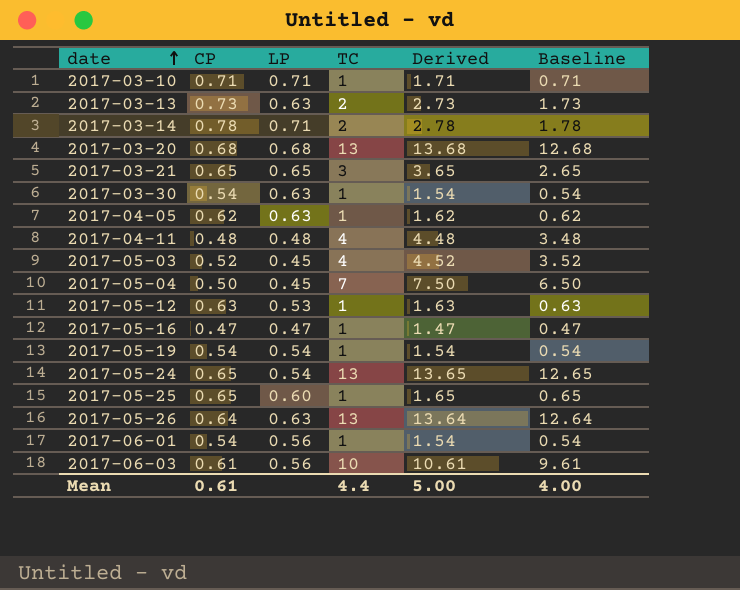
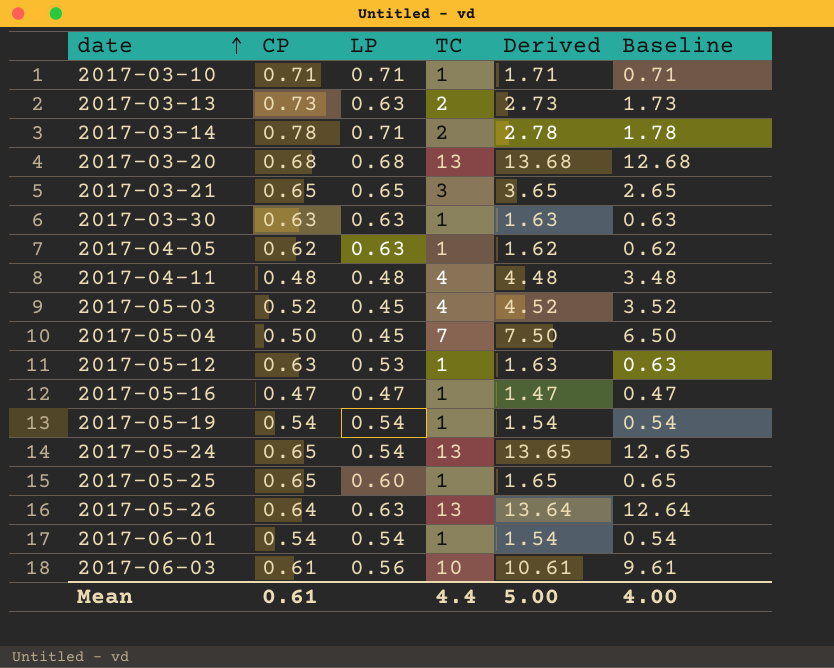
2017-03-30 | CP: 0.54 -> 0.63
2017-03-30 | Derived: 1.54 -> 1.63
2017-03-30 | Baseline: 0.54 -> 0.63
2017-06-01 | LP: 0.56 -> 0.54

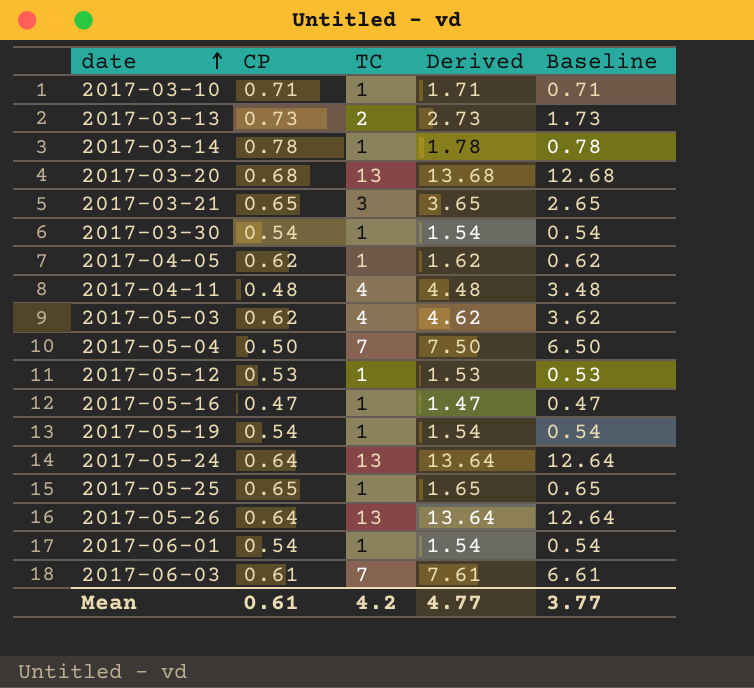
column LP | position: 3 -> none
2017-03-14 | TC: 2 -> 1
2017-03-14 | Derived: 2.78 -> 1.78
2017-03-14 | Baseline: 1.78 -> 0.78
2017-03-30 | CP: 0.63 -> 0.54
2017-03-30 | Derived: 1.63 -> 1.54
2017-03-30 | Baseline: 0.63 -> 0.54
2017-05-03 | CP: 0.52 -> 0.62
2017-05-03 | Derived: 4.52 -> 4.62
2017-05-03 | Baseline: 3.52 -> 3.62
2017-05-12 | CP: 0.63 -> 0.53
2017-05-12 | Derived: 1.63 -> 1.53
2017-05-12 | Baseline: 0.63 -> 0.53
2017-05-24 | CP: 0.65 -> 0.64
2017-05-24 | Derived: 13.65 -> 13.64
2017-05-24 | Baseline: 12.65 -> 12.64
2017-06-03 | TC: 10 -> 7
2017-06-03 | Derived: 10.61 -> 7.61
2017-06-03 | Baseline: 9.61 -> 6.61
Mean | TC: 4.4 -> 4.2
Mean | Derived: 5.00 -> 4.77
Mean | Baseline: 4.00 -> 3.77

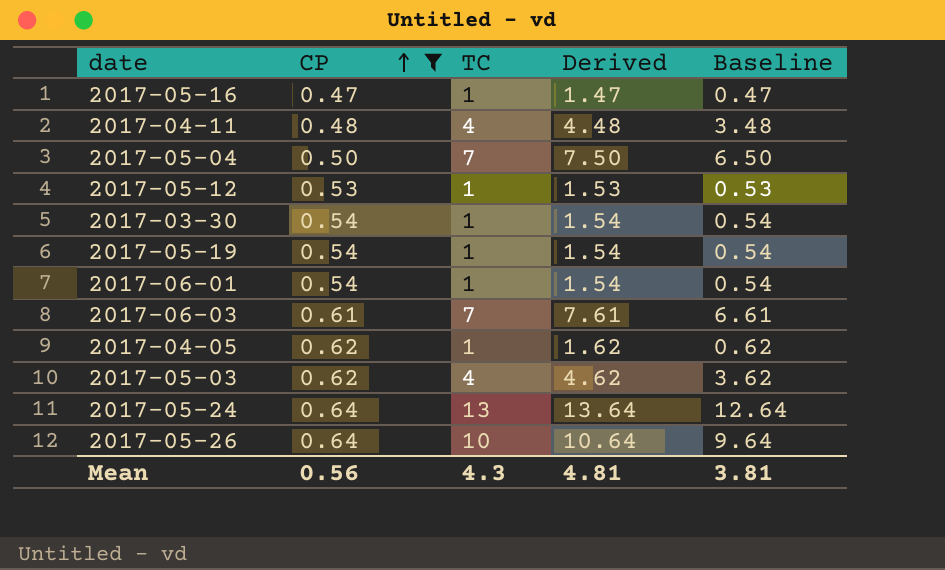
filter: none -> CP <= 0.64
row order: date ascending -> CP ascending
2017-05-26 | TC: 13 -> 10
2017-05-26 | Derived: 13.64 -> 10.64
2017-05-26 | Baseline: 12.64 -> 9.64
Mean | CP: 0.61 -> 0.56
Mean | TC: 4.2 -> 4.3
Mean | Derived: 4.77 -> 4.81
Mean | Baseline: 3.77 -> 3.81

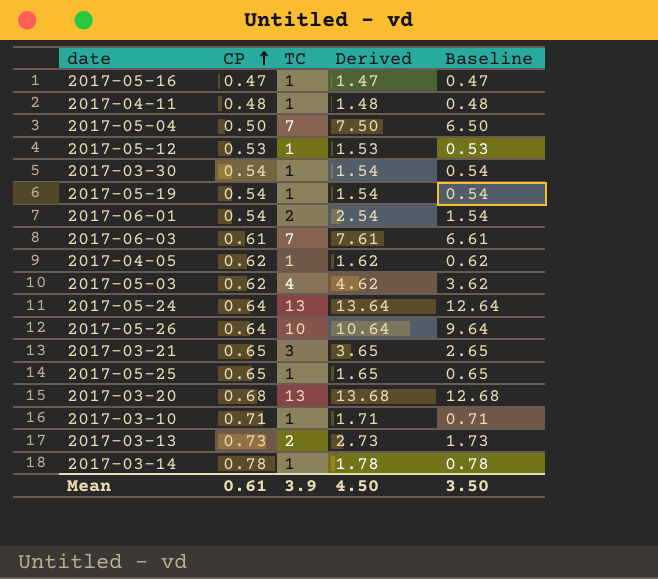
filter: CP <= 0.64 -> none
2017-04-11 | TC: 4 -> 1
2017-04-11 | Derived: 4.48 -> 1.48
2017-04-11 | Baseline: 3.48 -> 0.48
2017-06-01 | TC: 1 -> 2
2017-06-01 | Derived: 1.54 -> 2.54
2017-06-01 | Baseline: 0.54 -> 1.54
Mean | CP: 0.56 -> 0.61
Mean | TC: 4.3 -> 3.9
Mean | Derived: 4.81 -> 4.50
Mean | Baseline: 3.81 -> 3.50

